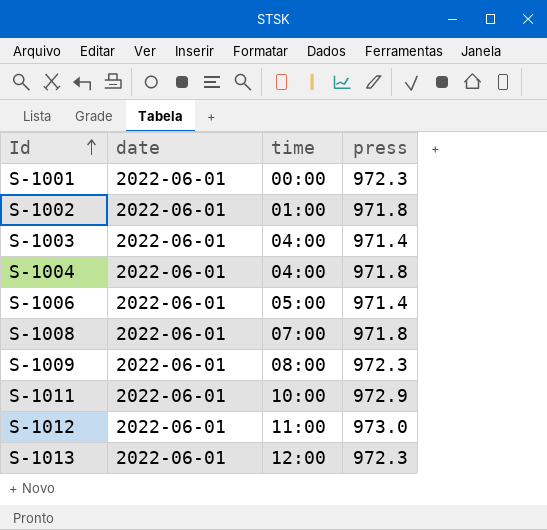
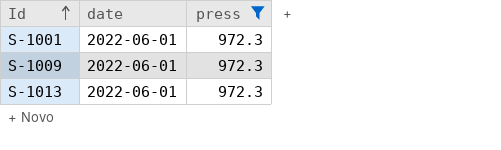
filter: none -> press = 972.3
column time | position: 3 -> none

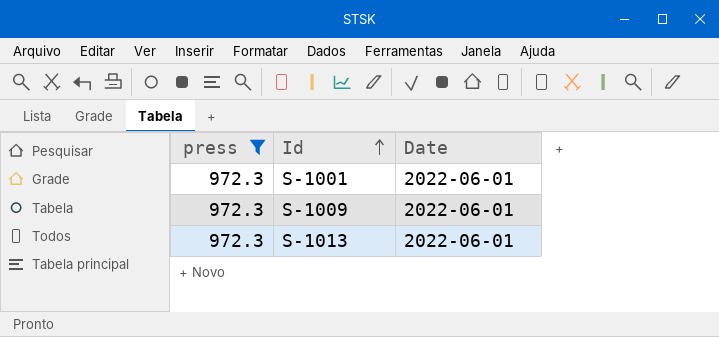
column press | position: 3 -> 1
column name: date -> Date

